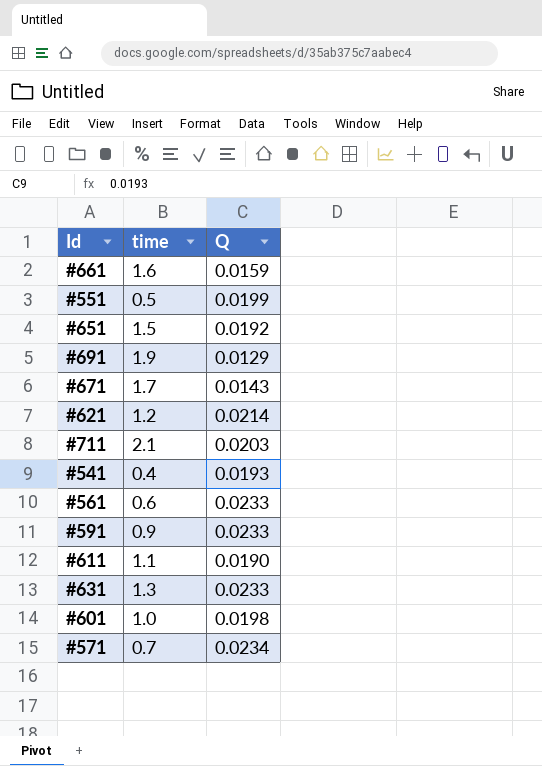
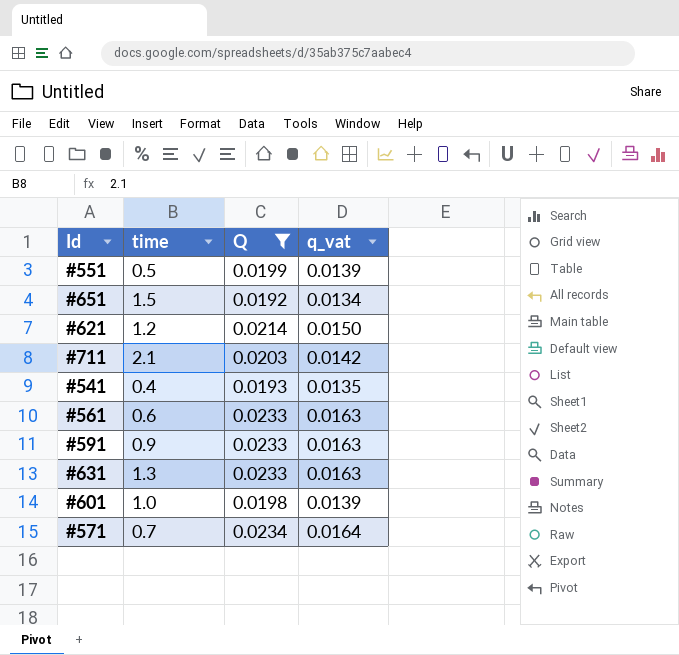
filter: none -> Q >= 0.0192
column q_vat | formula: none -> [Q] * 0.7

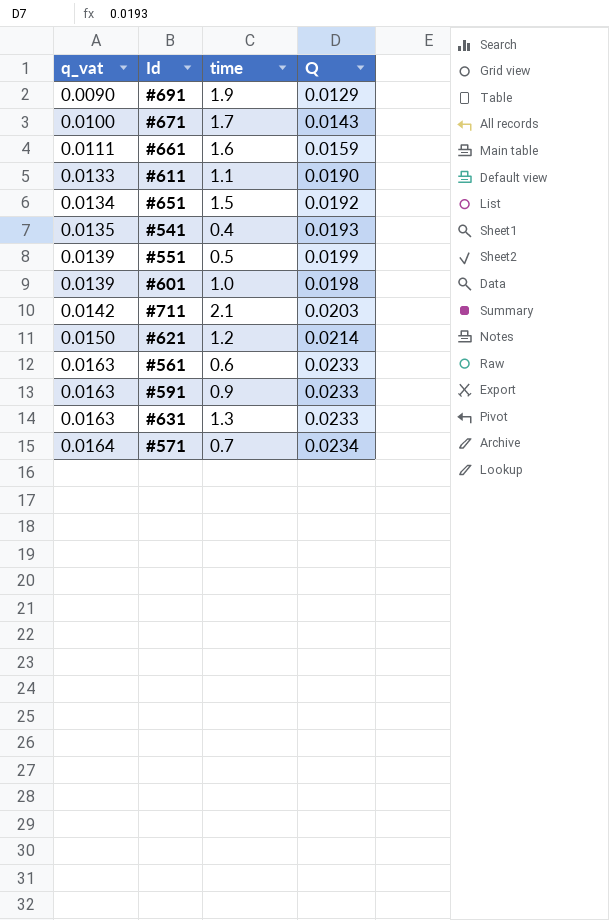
filter: Q >= 0.0192 -> none
row order: none -> q_vat ascending
column q_vat | position: 4 -> 1

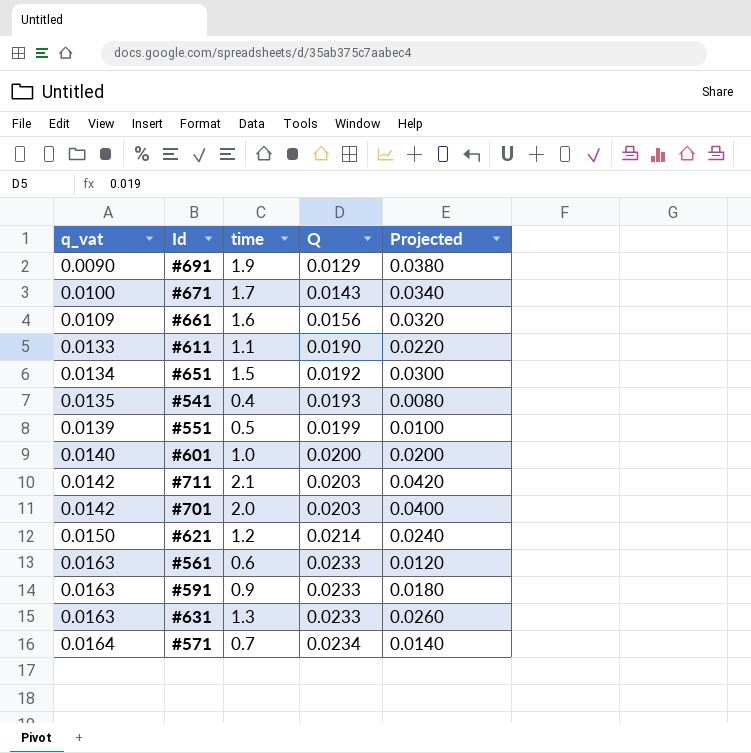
column Projected | formula: none -> [time] * 0.02
#661 | q_vat: 0.0111 -> 0.0109
#661 | Q: 0.0159 -> 0.0156
#601 | q_vat: 0.0139 -> 0.0140
#601 | Q: 0.0198 -> 0.0200
row #701: none -> 0.0142 | 2.0 | 0.0203 | 0.0400

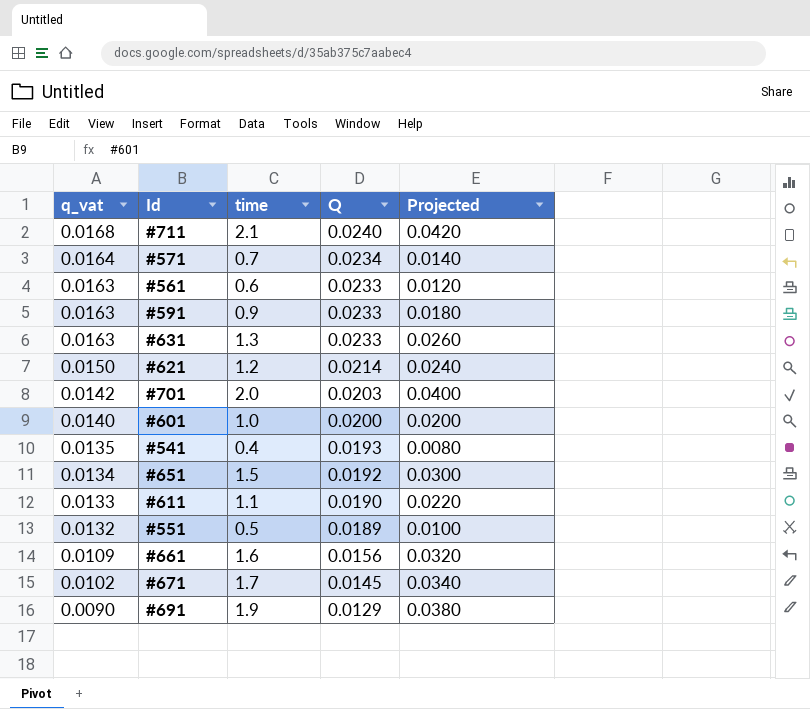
row order: q_vat ascending -> q_vat descending
#711 | q_vat: 0.0142 -> 0.0168
#711 | Q: 0.0203 -> 0.0240
#551 | q_vat: 0.0139 -> 0.0132
#551 | Q: 0.0199 -> 0.0189
#671 | q_vat: 0.0100 -> 0.0102
#671 | Q: 0.0143 -> 0.0145

